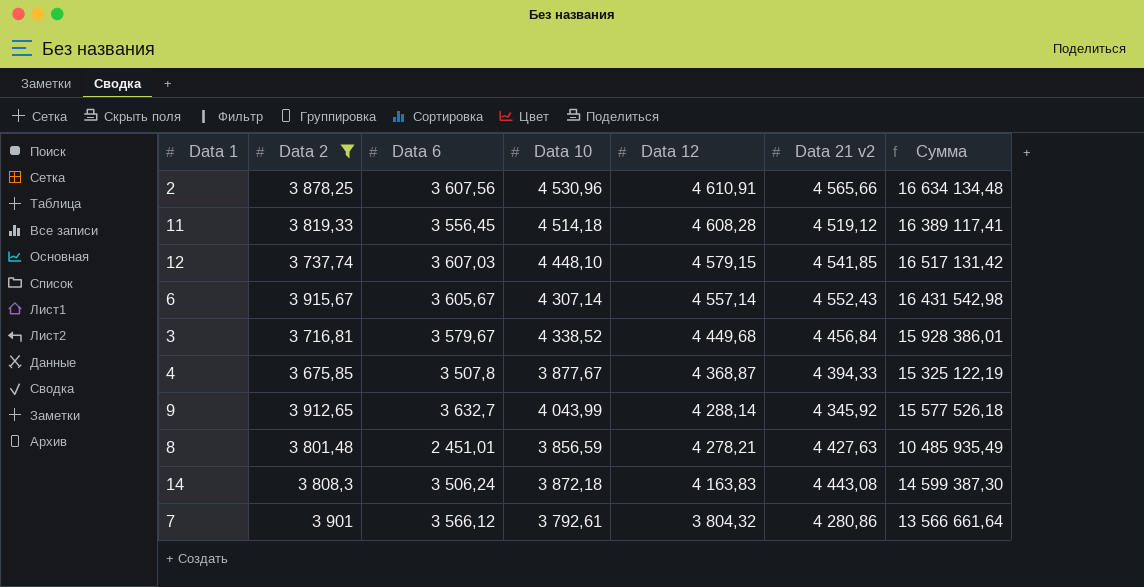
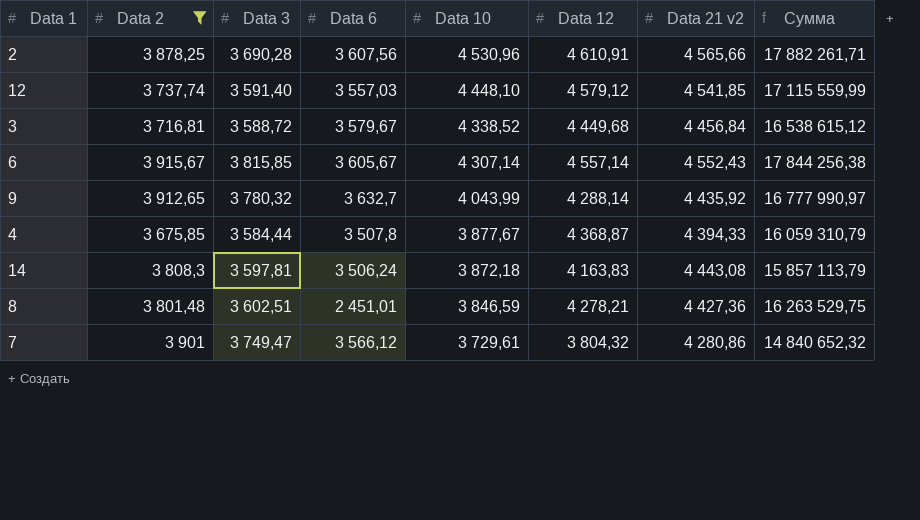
row order: Data 12 descending -> Data 10 descending
column Data 3 | position: none -> 3
column Сумма | formula: [Data 6] * [Data 12] -> [Data 2] * [Data 12]
row 11: 3 819,33 | 3 556,45 | 4 514,18 | 4 608,28 | 4 519,12 | 16 389 117,41 -> none
12 | Data 6: 3 607,03 -> 3 557,03
12 | Data 12: 4 579,15 -> 4 579,12
9 | Data 21 v2: 4 345,92 -> 4 435,92
8 | Data 10: 3 856,59 -> 3 846,59
8 | Data 21 v2: 4 427,63 -> 4 427,36
7 | Data 10: 3 792,61 -> 3 729,61

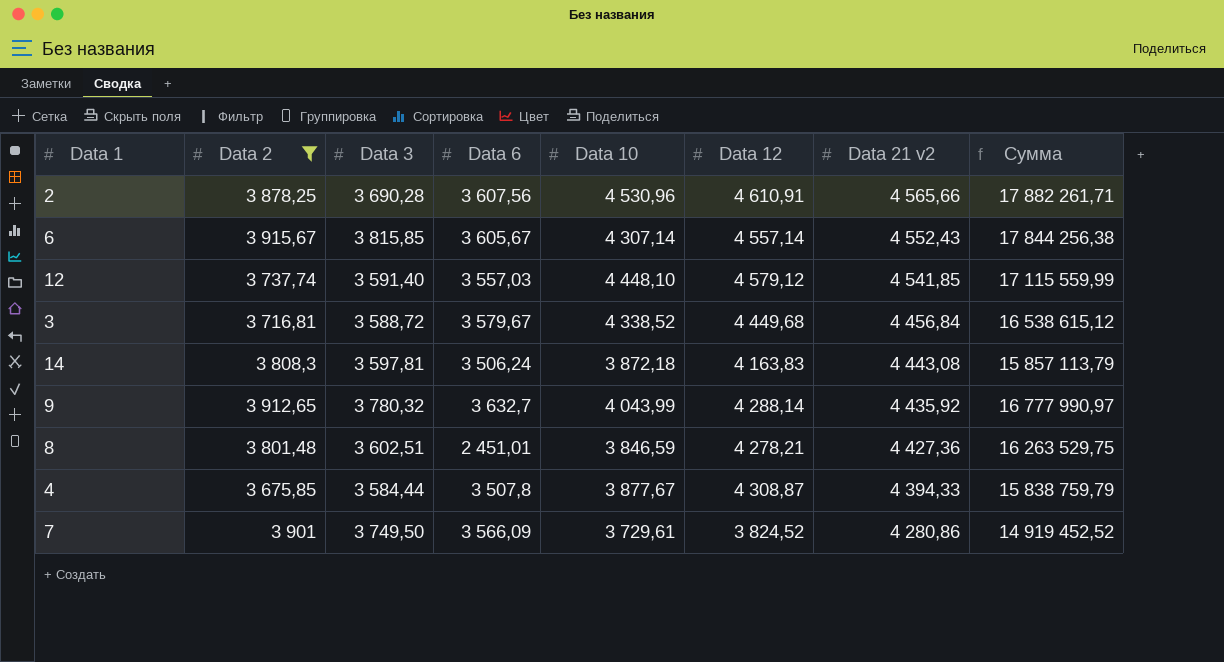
row order: Data 10 descending -> Data 21 v2 descending
4 | Data 12: 4 368,87 -> 4 308,87
4 | Сумма: 16 059 310,79 -> 15 838 759,79
7 | Data 3: 3 749,47 -> 3 749,50
7 | Data 6: 3 566,12 -> 3 566,09
7 | Data 12: 3 804,32 -> 3 824,52
7 | Сумма: 14 840 652,32 -> 14 919 452,52

